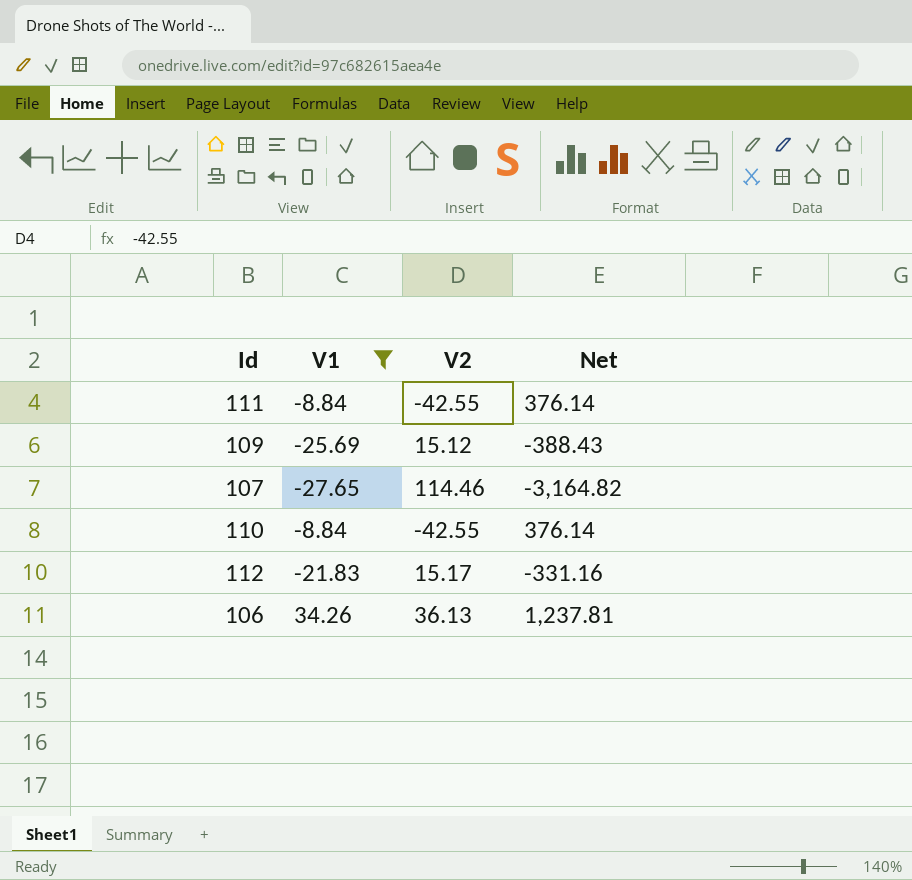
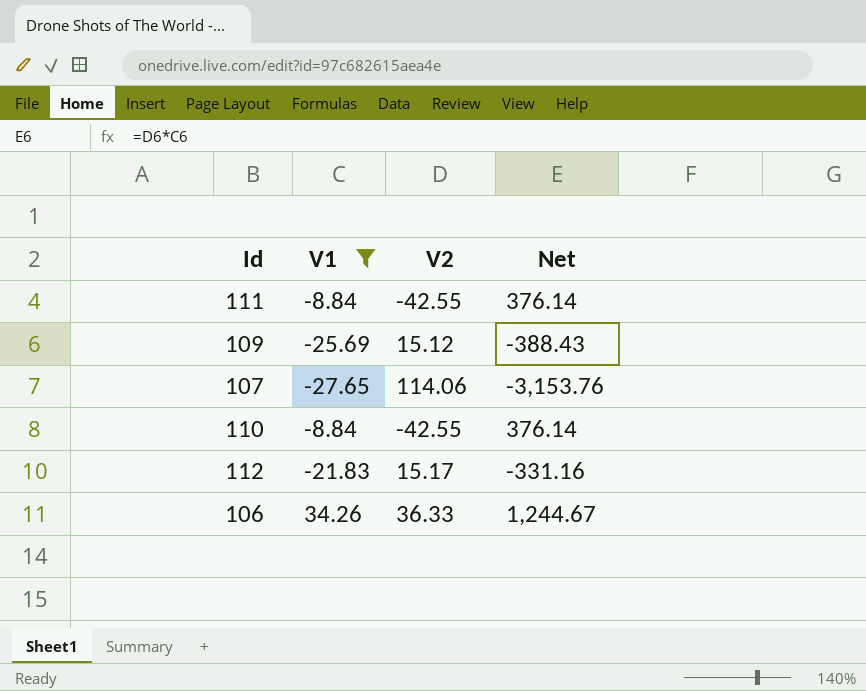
107 | V2: 114.46 -> 114.06
107 | Net: -3,164.82 -> -3,153.76
106 | V2: 36.13 -> 36.33
106 | Net: 1,237.81 -> 1,244.67

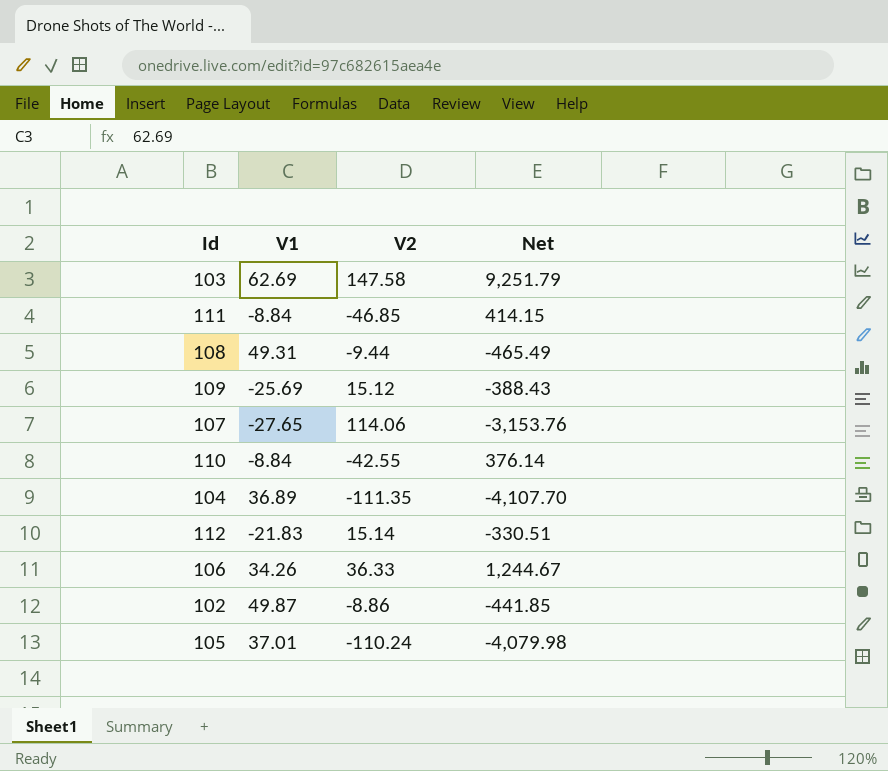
filter: V1 <= 34.26 -> none
111 | V2: -42.55 -> -46.85
111 | Net: 376.14 -> 414.15
112 | V2: 15.17 -> 15.14
112 | Net: -331.16 -> -330.51

